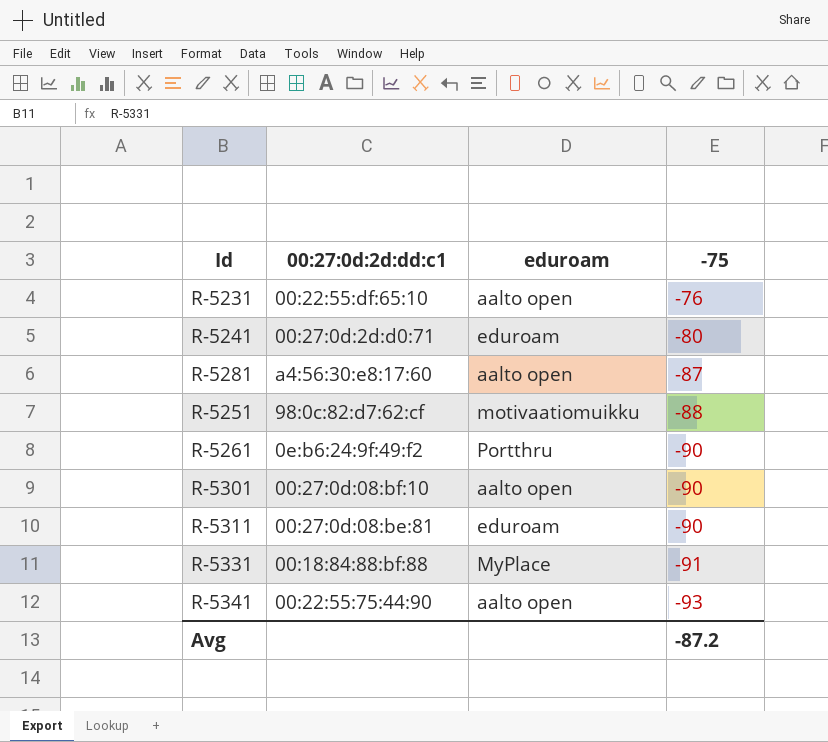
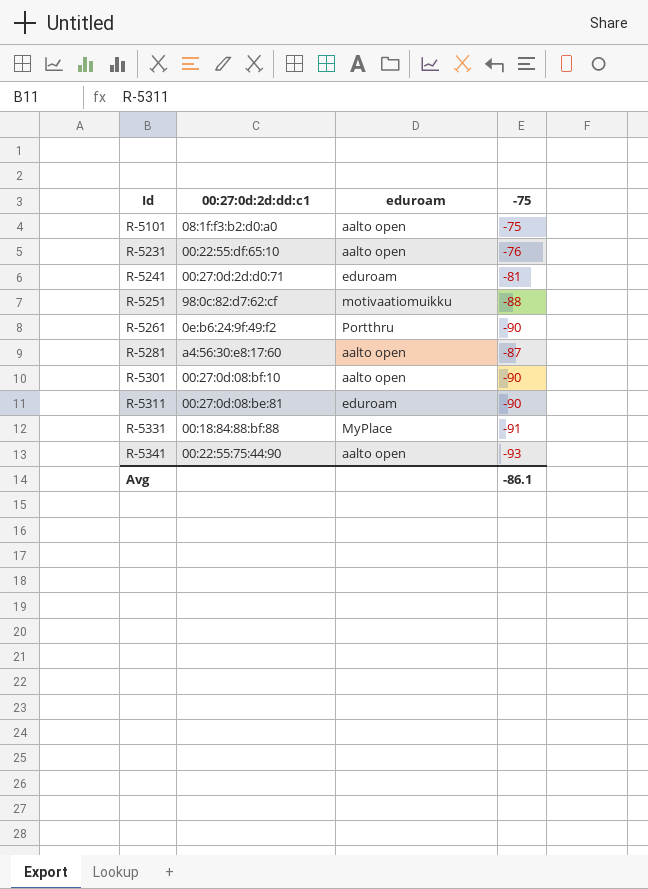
row order: -75 descending -> Id ascending
row R-5101: none -> 08:1f:f3:b2:d0:a0 | aalto open | -75
R-5241 | -75: -80 -> -81
Avg | -75: -87.2 -> -86.1

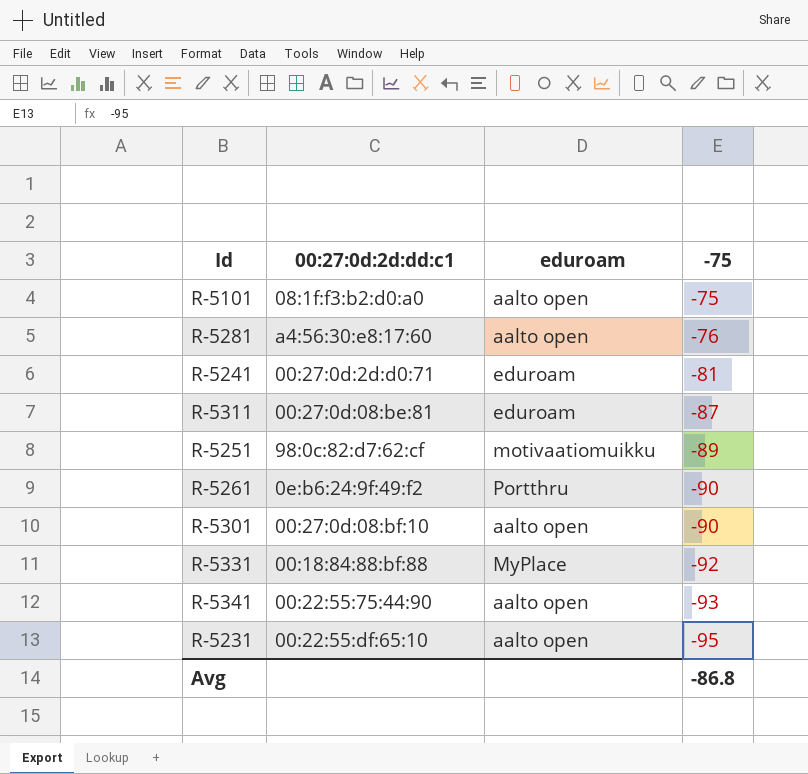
row order: Id ascending -> -75 descending
R-5281 | -75: -87 -> -76
R-5311 | -75: -90 -> -87
R-5251 | -75: -88 -> -89
R-5331 | -75: -91 -> -92
R-5231 | -75: -76 -> -95
Avg | -75: -86.1 -> -86.8

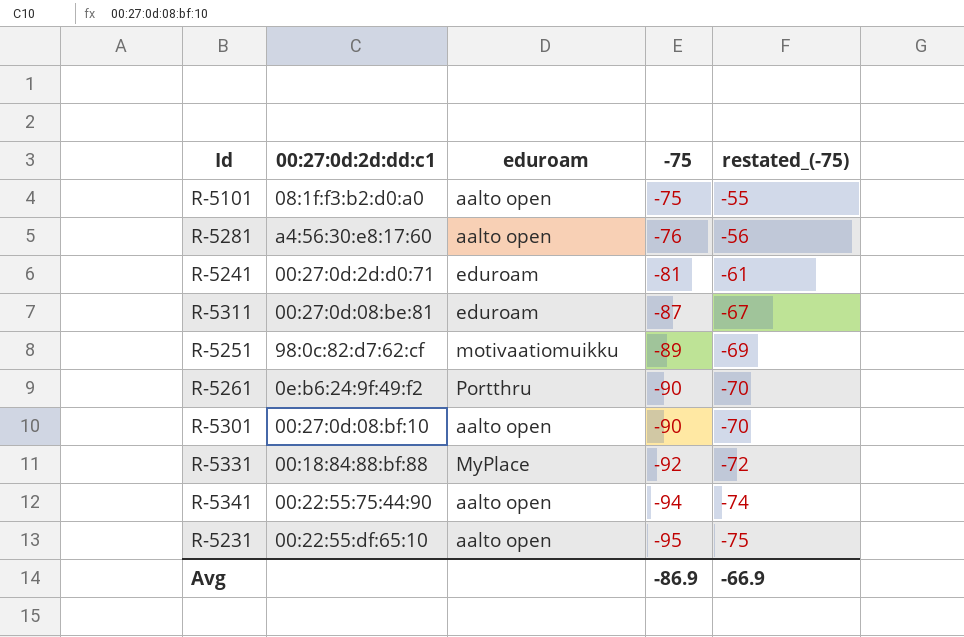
column restated_(-75) | formula: none -> [-75] + 20
R-5341 | -75: -93 -> -94
Avg | -75: -86.8 -> -86.9

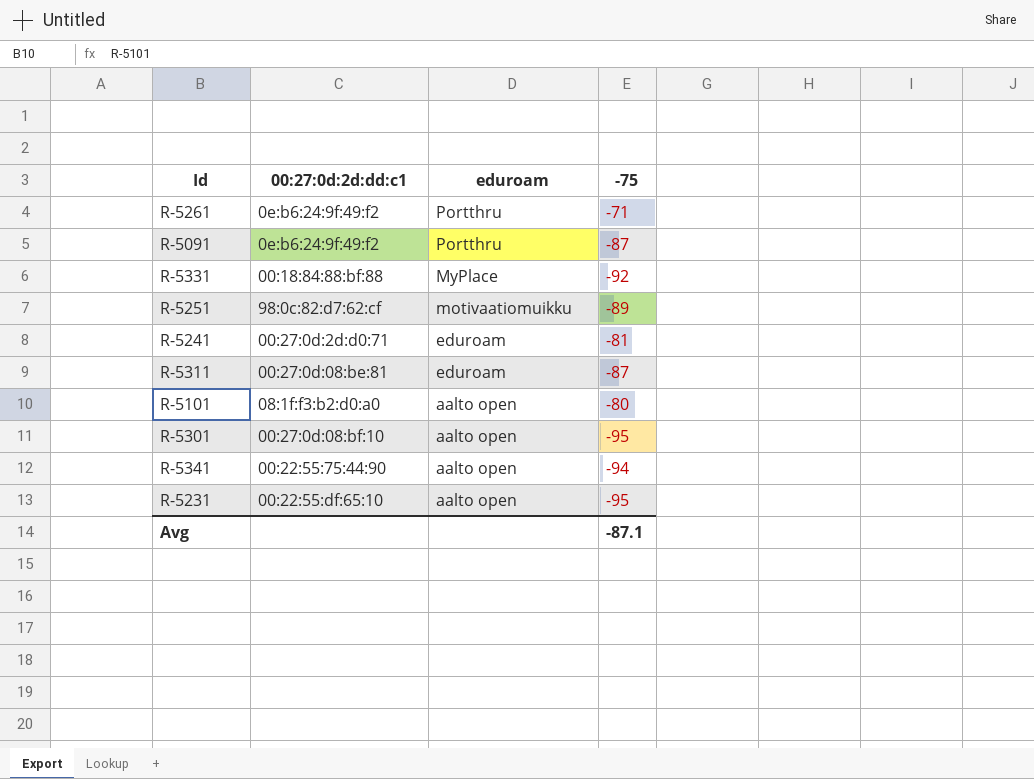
row order: -75 descending -> eduroam descending
column restated_(-75) | formula: [-75] + 20 -> none
row R-5281: a4:56:30:e8:17:60 | aalto open | -76 | -56 -> none
R-5261 | -75: -90 -> -71
row R-5091: none -> 0e:b6:24:9f:49:f2 | Portthru | -87
R-5101 | -75: -75 -> -80
R-5301 | -75: -90 -> -95
Avg | -75: -86.9 -> -87.1

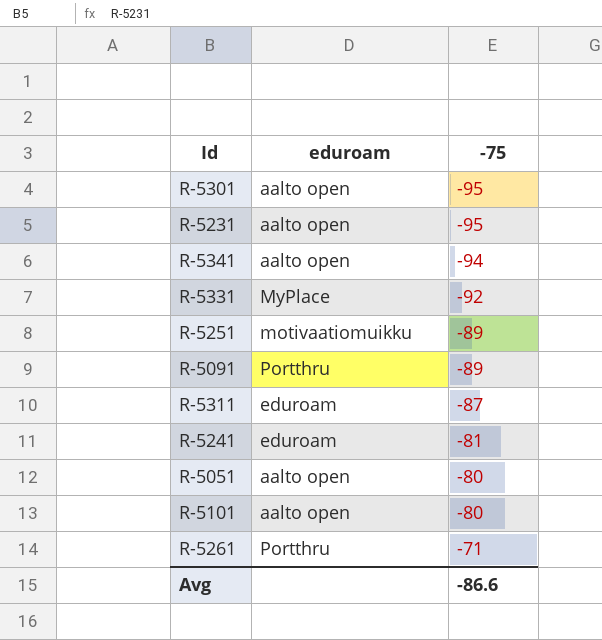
row order: eduroam descending -> -75 ascending
column 00:27:0d:2d:dd:c1 | position: 2 -> none
R-5091 | -75: -87 -> -89
row R-5051: none -> aalto open | -80
Avg | -75: -87.1 -> -86.6

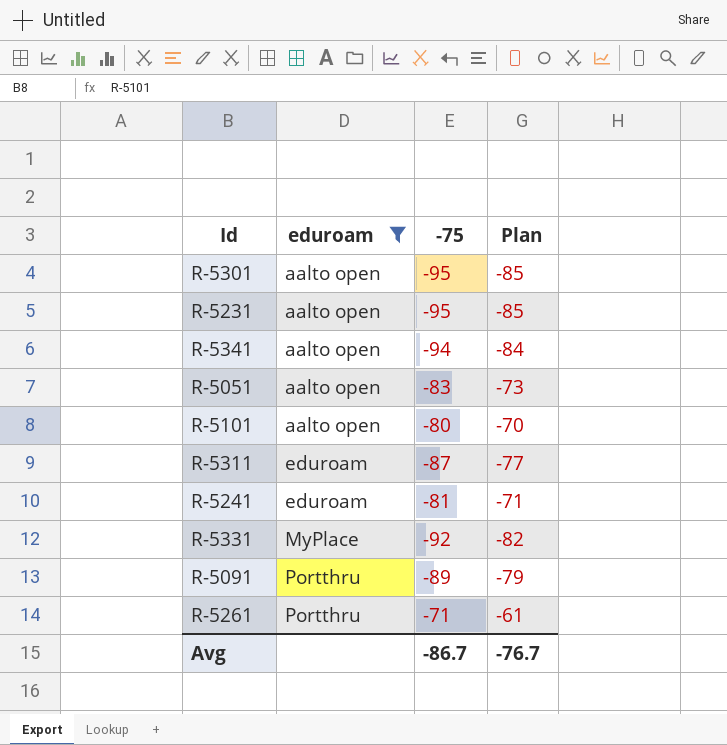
filter: none -> eduroam != motivaatiomuikku
row order: -75 ascending -> eduroam ascending
column Plan | formula: none -> [-75] + 10
R-5051 | -75: -80 -> -83
Avg | -75: -86.6 -> -86.7

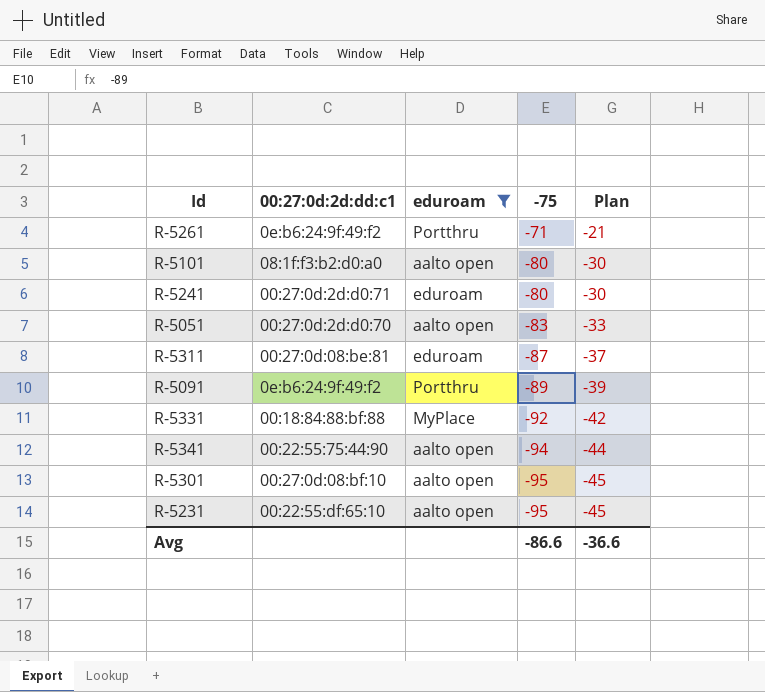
row order: eduroam ascending -> -75 descending
column 00:27:0d:2d:dd:c1 | position: none -> 2
column Plan | formula: [-75] + 10 -> [-75] + 50
R-5241 | -75: -81 -> -80
Avg | -75: -86.7 -> -86.6
Avg | Plan: -76.7 -> -36.6

